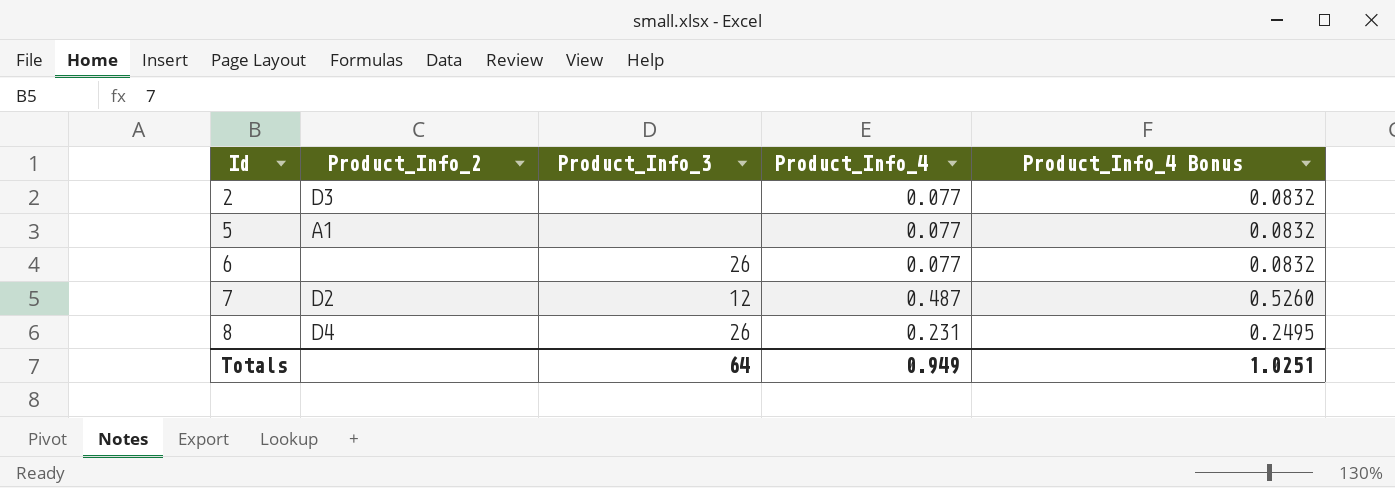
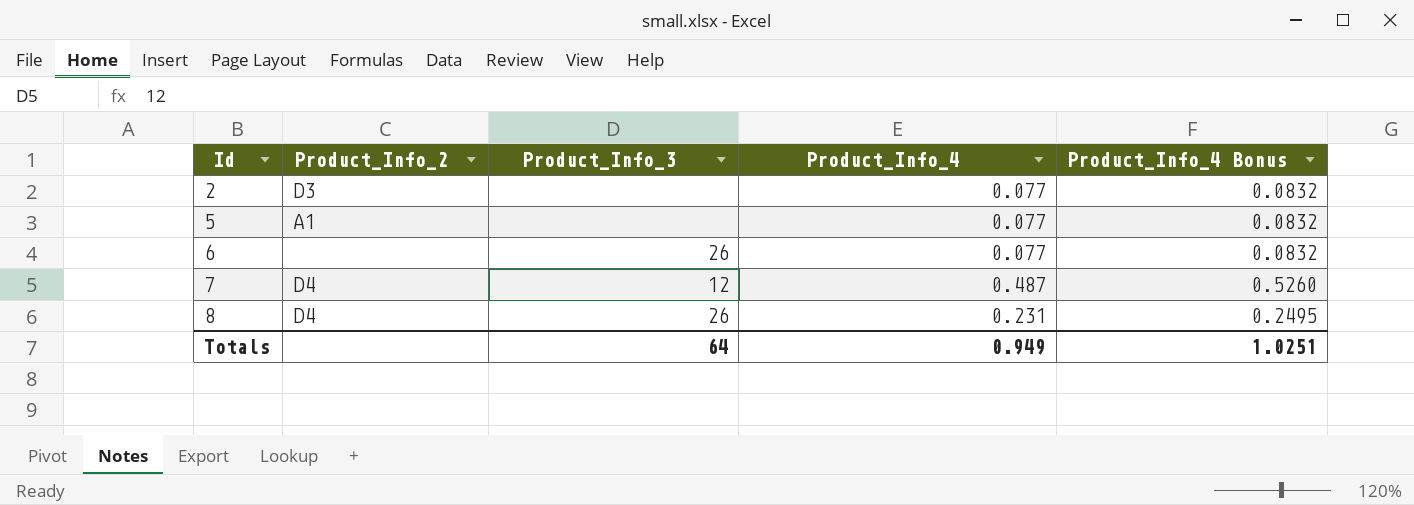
7 | Product_Info_2: D2 -> D4

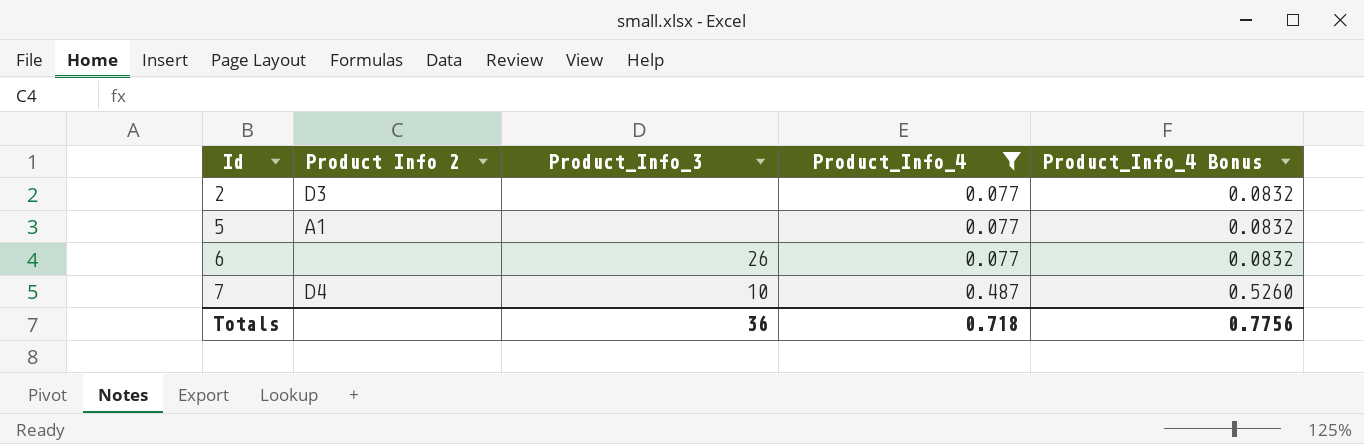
filter: none -> Product_Info_4 != 0.231
column name: Product_Info_2 -> Product Info 2
7 | Product_Info_3: 12 -> 10
Totals | Product_Info_3: 64 -> 36
Totals | Product_Info_4: 0.949 -> 0.718
Totals | Product_Info_4 Bonus: 1.0251 -> 0.7756

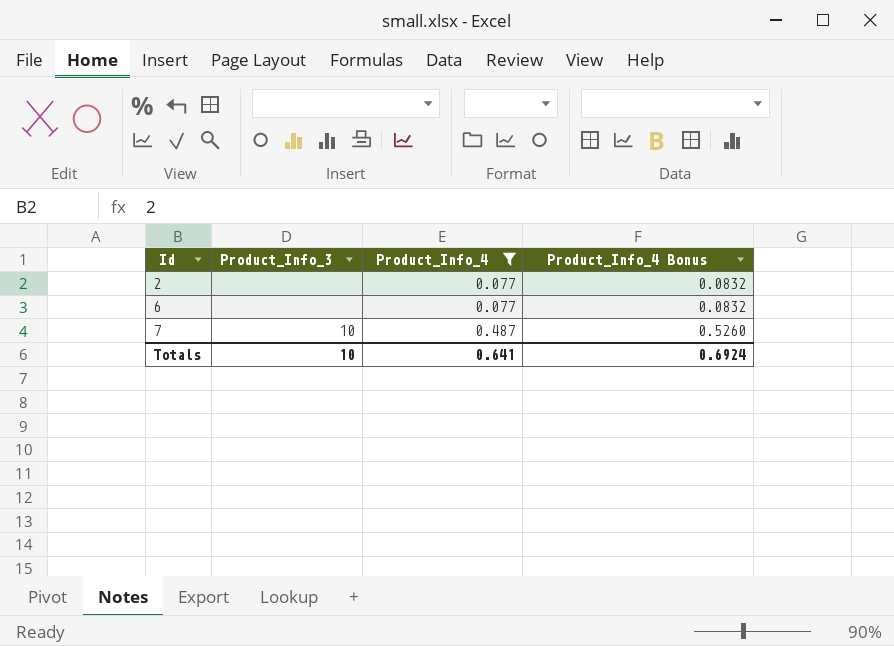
column Product Info 2 | position: 2 -> none
row 5: A1 | none | 0.077 | 0.0832 -> none
6 | Product_Info_3: 26 -> none
Totals | Product_Info_3: 36 -> 10
Totals | Product_Info_4: 0.718 -> 0.641
Totals | Product_Info_4 Bonus: 0.7756 -> 0.6924

